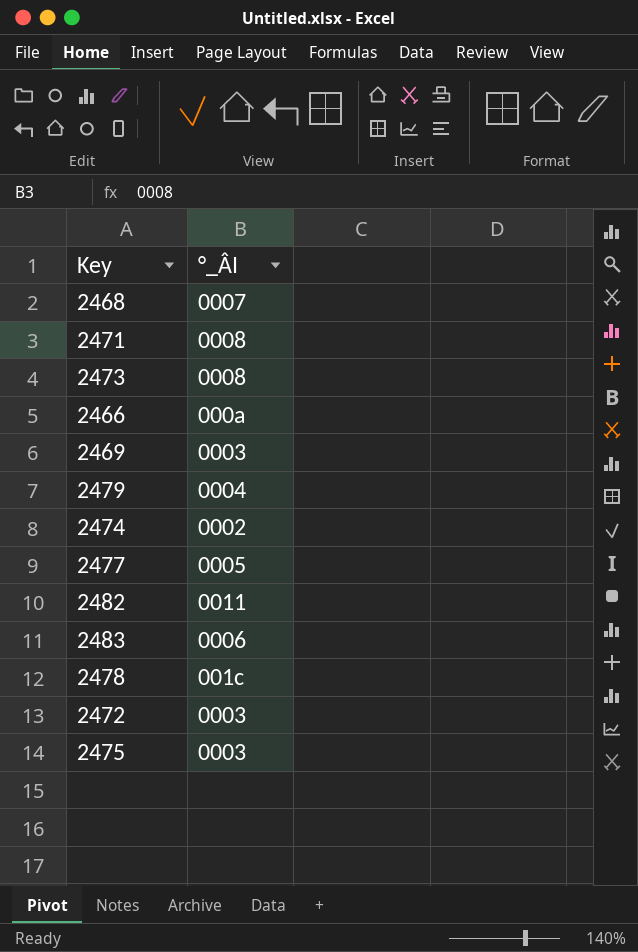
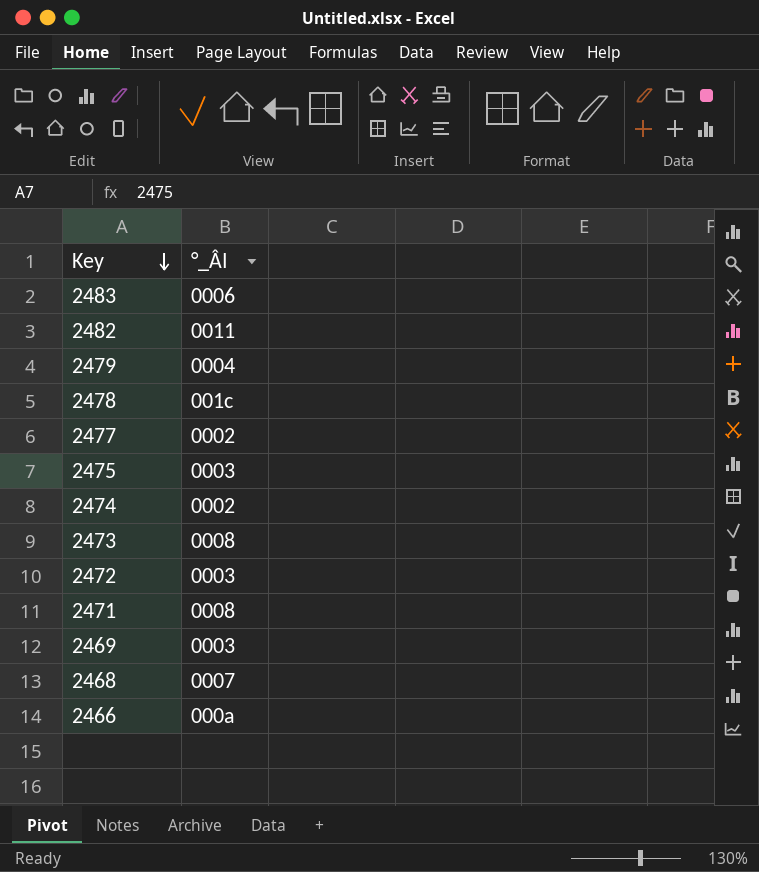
row order: none -> Key descending
2477 | °_ÂI: 0005 -> 0002

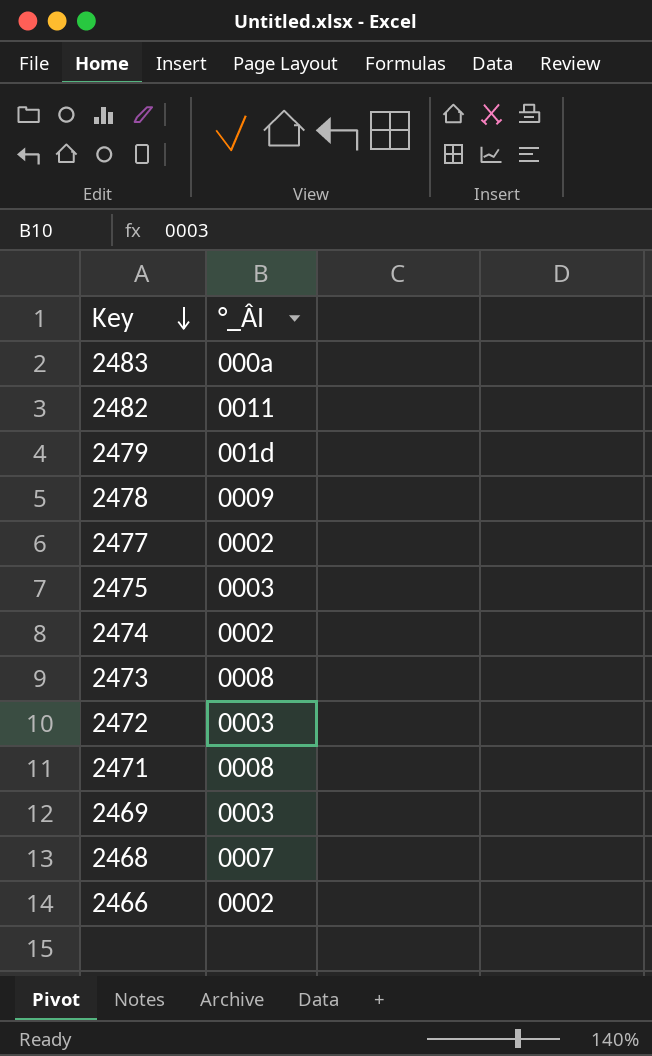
2483 | °_ÂI: 0006 -> 000a
2479 | °_ÂI: 0004 -> 001d
2478 | °_ÂI: 001c -> 0009
2466 | °_ÂI: 000a -> 0002

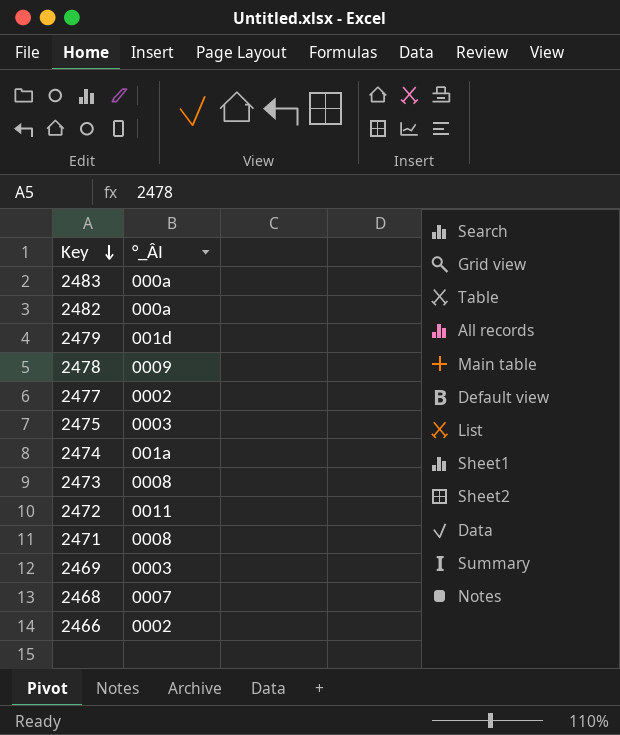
2482 | °_ÂI: 0011 -> 000a
2474 | °_ÂI: 0002 -> 001a
2472 | °_ÂI: 0003 -> 0011

